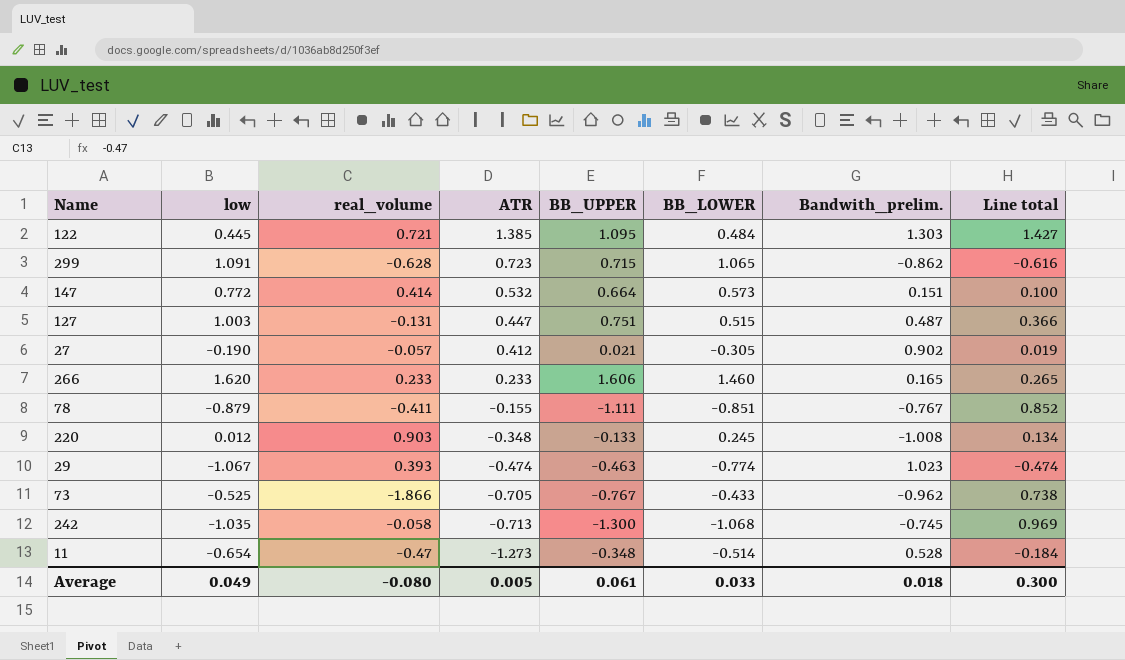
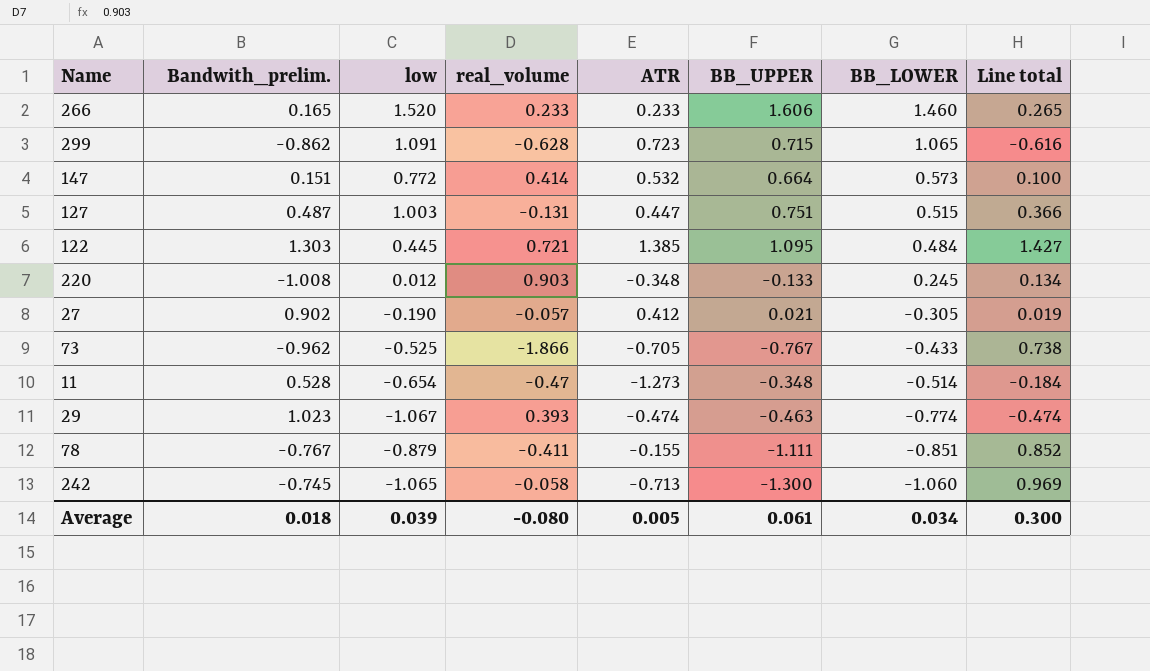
row order: ATR descending -> BB_LOWER descending
column Bandwith_prelim. | position: 7 -> 2
266 | low: 1.620 -> 1.520
242 | low: -1.035 -> -1.065
242 | BB_LOWER: -1.068 -> -1.060
Average | low: 0.049 -> 0.039
Average | BB_LOWER: 0.033 -> 0.034

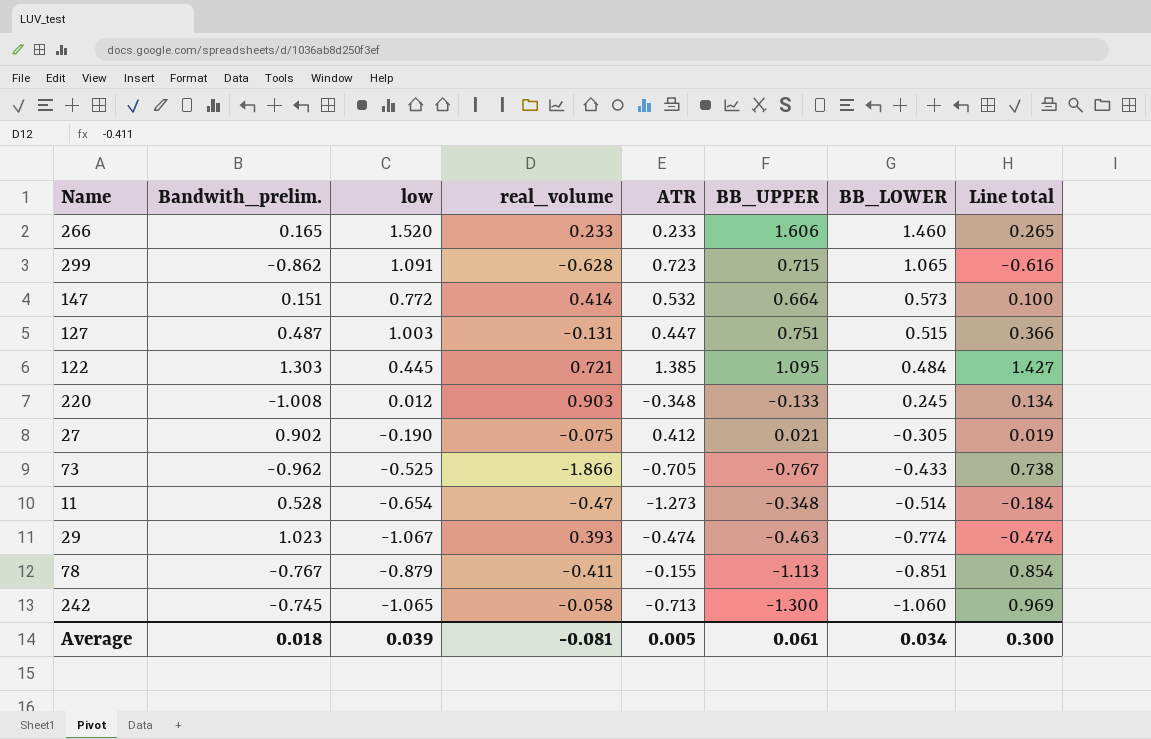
27 | real_volume: -0.057 -> -0.075
78 | BB_UPPER: -1.111 -> -1.113
78 | Line total: 0.852 -> 0.854
Average | real_volume: -0.080 -> -0.081

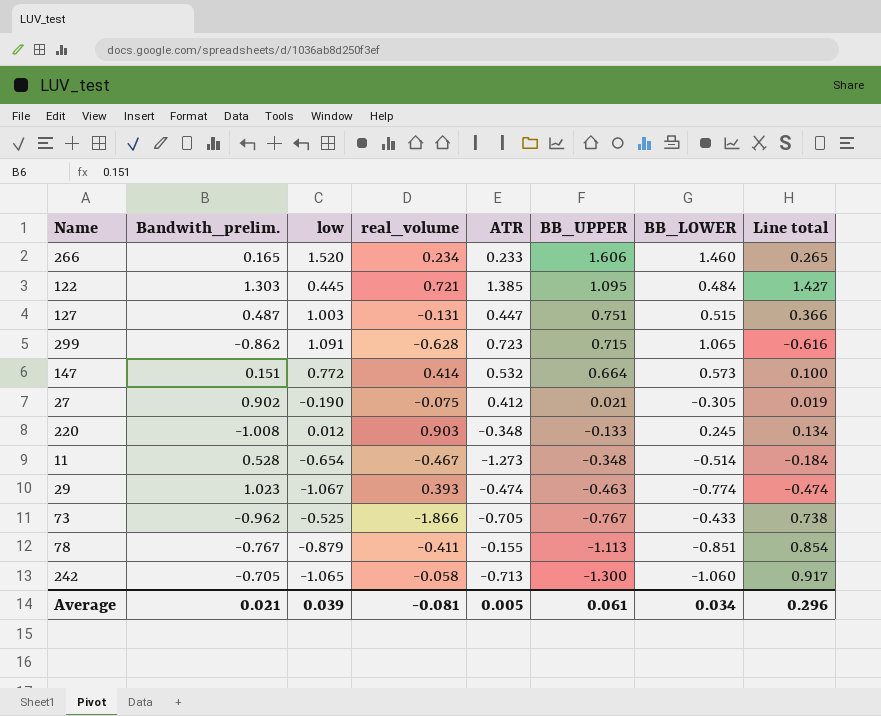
row order: BB_LOWER descending -> BB_UPPER descending
266 | real_volume: 0.233 -> 0.234
11 | real_volume: -0.47 -> -0.467
242 | Bandwith_prelim.: -0.745 -> -0.705
242 | Line total: 0.969 -> 0.917
Average | Bandwith_prelim.: 0.018 -> 0.021
Average | Line total: 0.300 -> 0.296

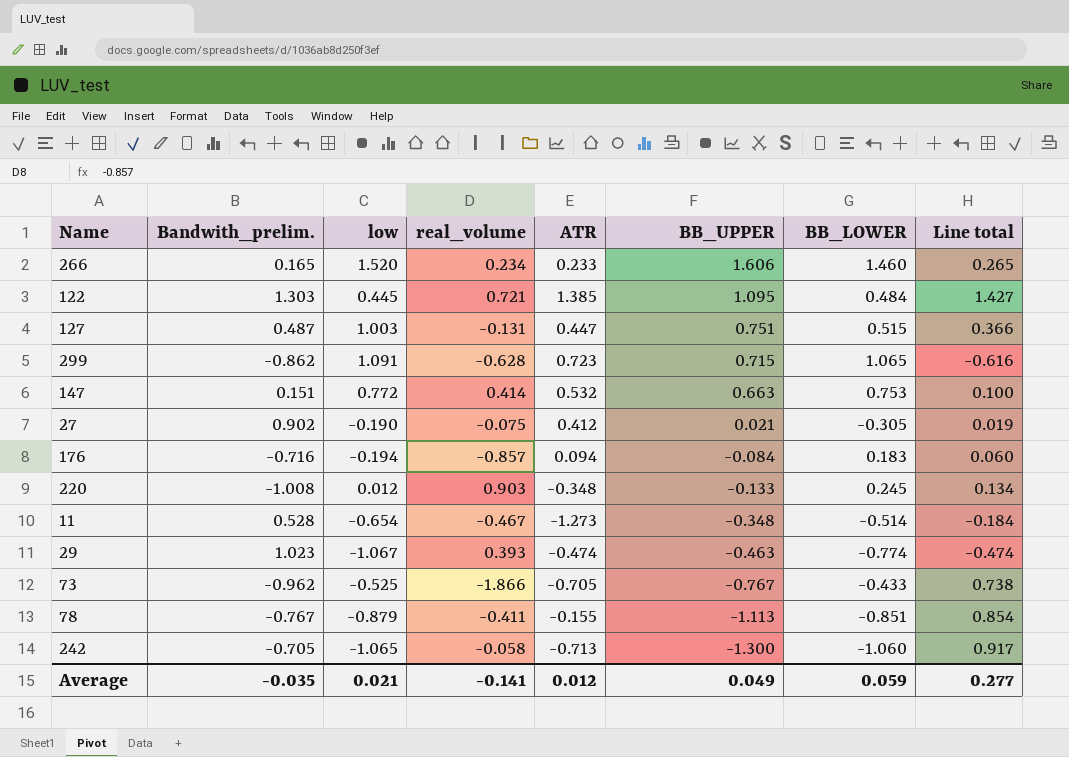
147 | BB_UPPER: 0.664 -> 0.663
147 | BB_LOWER: 0.573 -> 0.753
row 176: none -> -0.716 | -0.194 | -0.857 | 0.094 | -0.084 | 0.183 | 0.060
Average | Bandwith_prelim.: 0.021 -> -0.035
Average | low: 0.039 -> 0.021
Average | real_volume: -0.081 -> -0.141
Average | ATR: 0.005 -> 0.012
Average | BB_UPPER: 0.061 -> 0.049
Average | BB_LOWER: 0.034 -> 0.059
Average | Line total: 0.296 -> 0.277

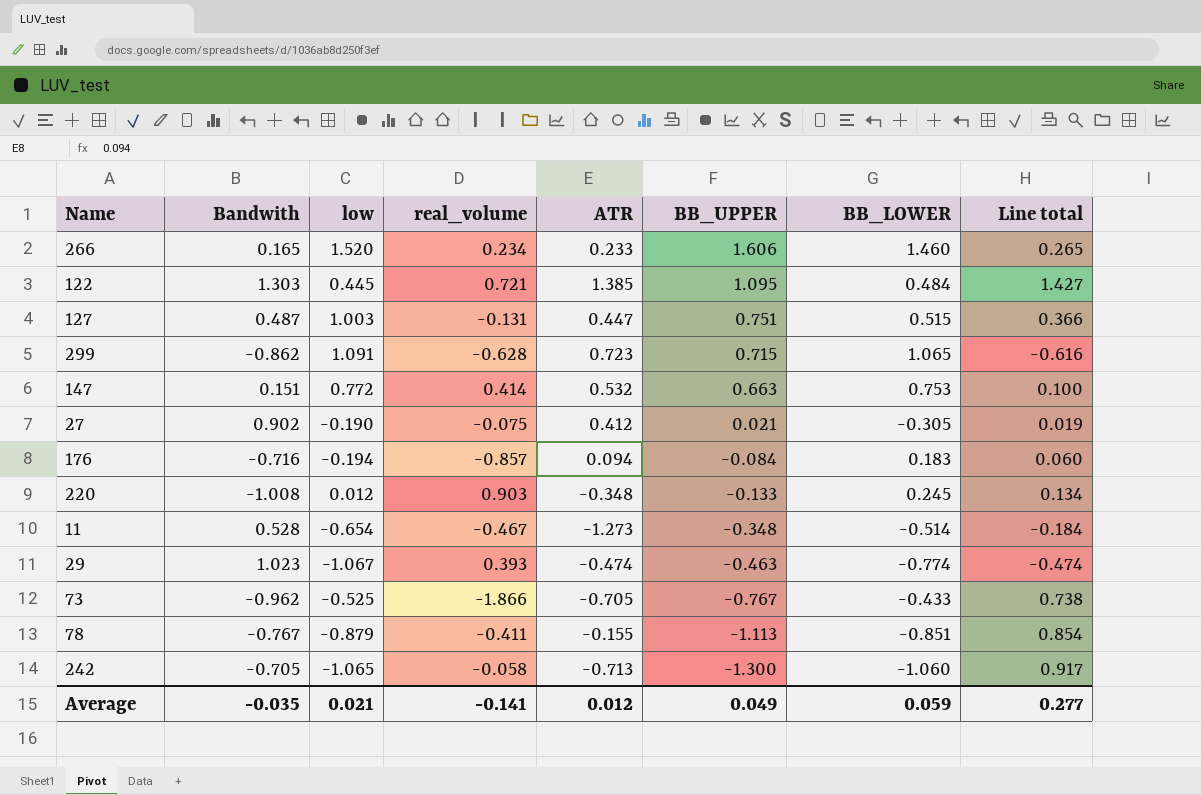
column name: Bandwith_prelim. -> Bandwith

